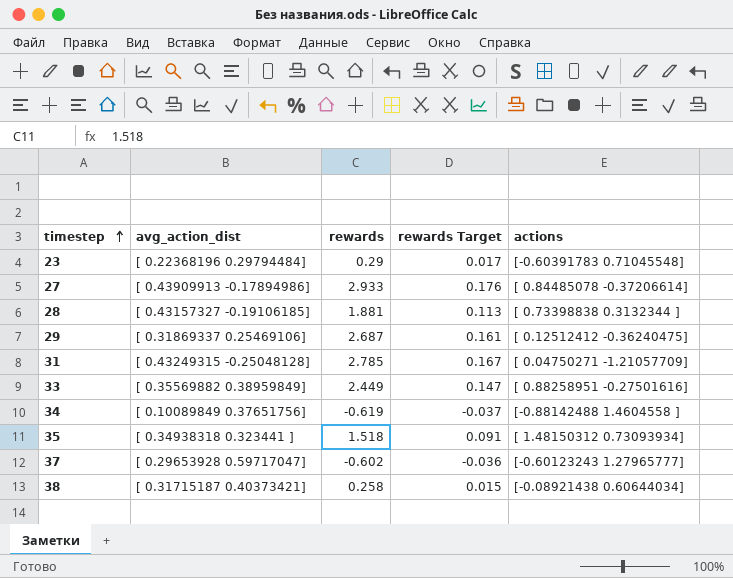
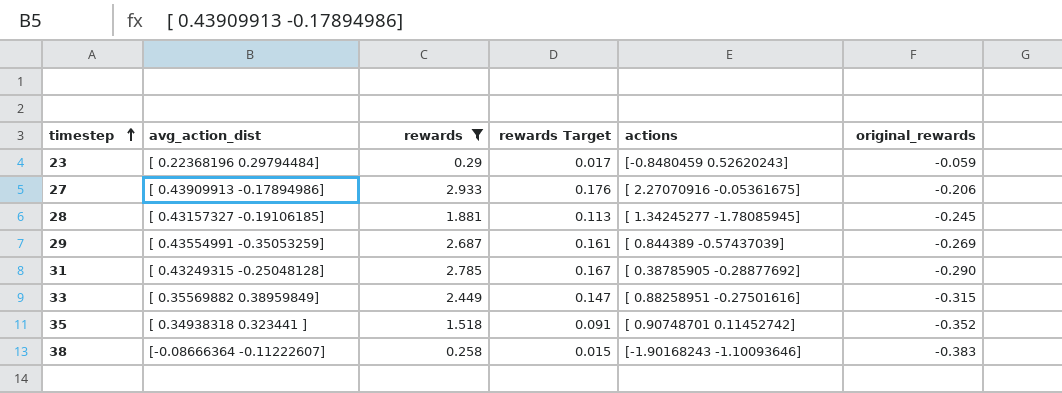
filter: none -> rewards >= 0.258
column original_rewards | position: none -> 6
23 | actions: [-0.60391783 0.71045548] -> [-0.8480459 0.52620243]
27 | actions: [ 0.84485078 -0.37206614] -> [ 2.27070916 -0.05361675]
28 | actions: [ 0.73398838 0.3132344 ] -> [ 1.34245277 -1.78085945]
29 | avg_action_dist: [ 0.31869337 0.25469106] -> [ 0.43554991 -0.35053259]
29 | actions: [ 0.12512412 -0.36240475] -> [ 0.844389 -0.57437039]
31 | actions: [ 0.04750271 -1.21057709] -> [ 0.38785905 -0.28877692]
35 | actions: [ 1.48150312 0.73093934] -> [ 0.90748701 0.11452742]
38 | avg_action_dist: [ 0.31715187 0.40373421] -> [-0.08666364 -0.11222607]
38 | actions: [-0.08921438 0.60644034] -> [-1.90168243 -1.10093646]

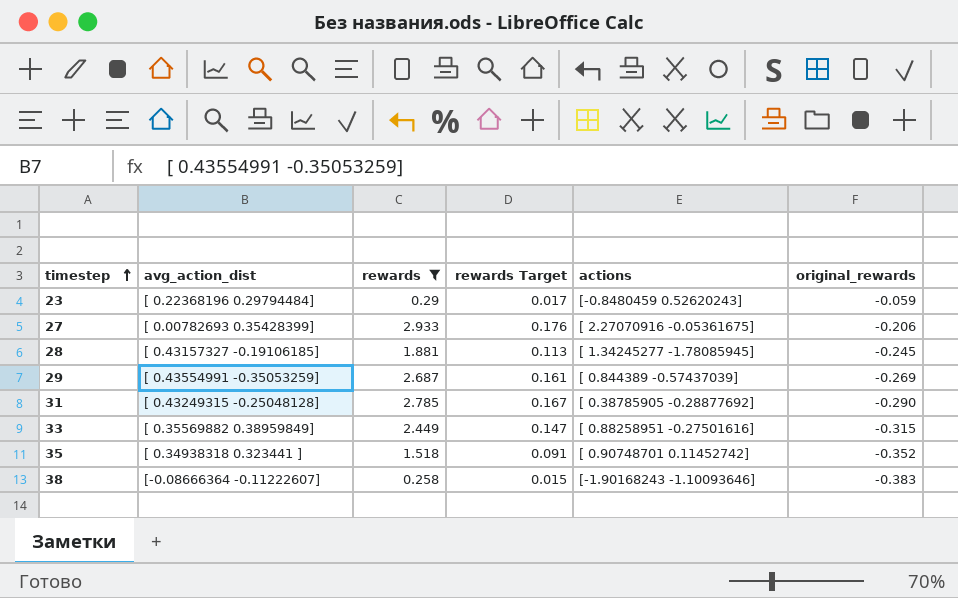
27 | avg_action_dist: [ 0.43909913 -0.17894986] -> [ 0.00782693 0.35428399]

